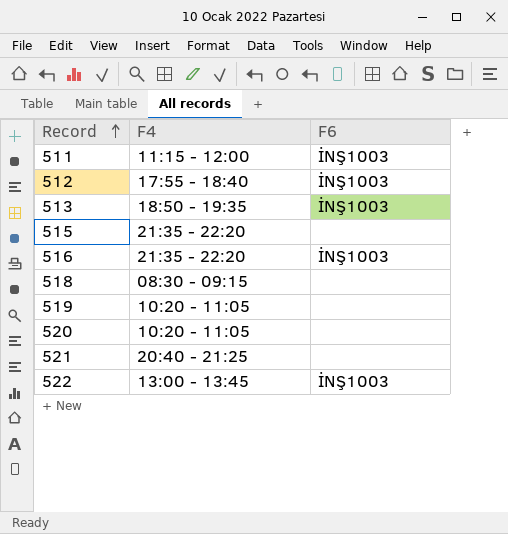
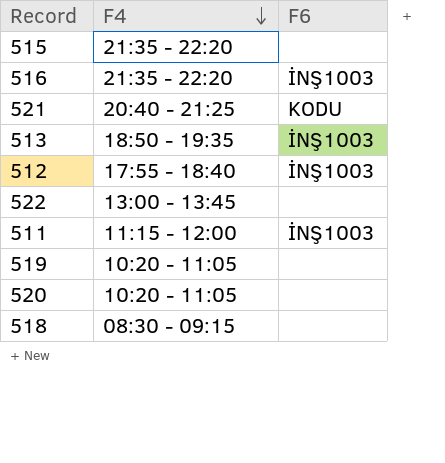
row order: Record ascending -> F4 descending
521 | F6: none -> KODU
522 | F6: İNŞ1003 -> none

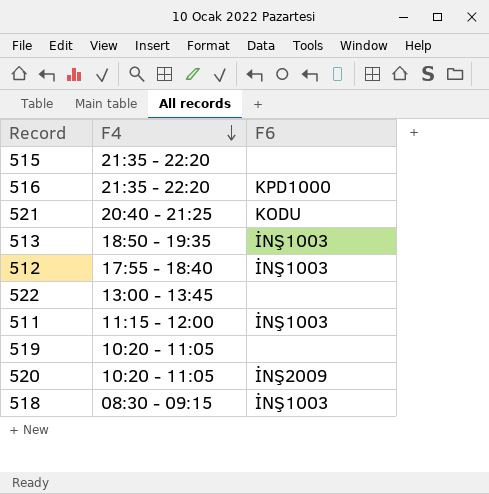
516 | F6: İNŞ1003 -> KPD1000
520 | F6: none -> İNŞ2009
518 | F6: none -> İNŞ1003

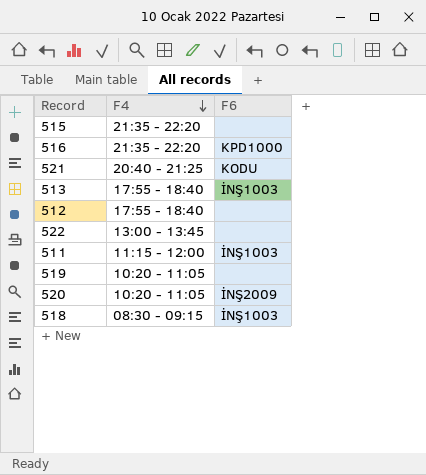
513 | F4: 18:50 - 19:35 -> 17:55 - 18:40
512 | F6: İNŞ1003 -> none

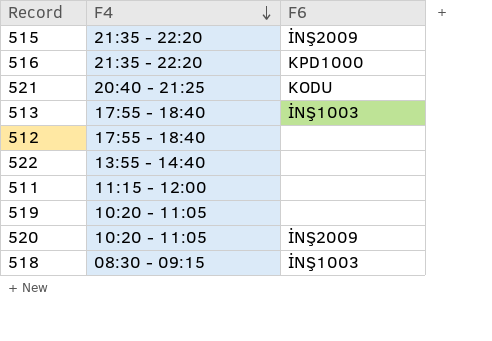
515 | F6: none -> İNŞ2009
522 | F4: 13:00 - 13:45 -> 13:55 - 14:40
511 | F6: İNŞ1003 -> none

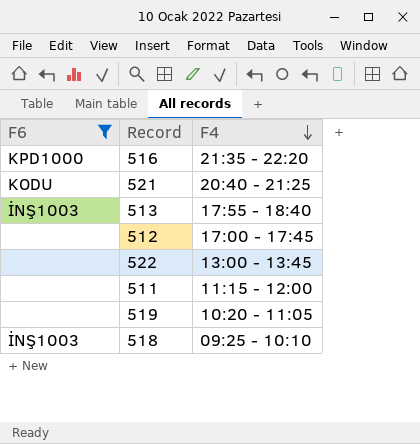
filter: none -> F6 != İNŞ2009
column F6 | position: 3 -> 1
512 | F4: 17:55 - 18:40 -> 17:00 - 17:45
522 | F4: 13:55 - 14:40 -> 13:00 - 13:45
518 | F4: 08:30 - 09:15 -> 09:25 - 10:10

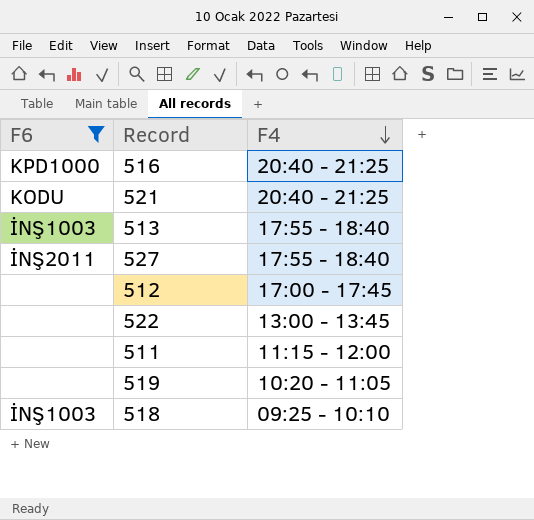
516 | F4: 21:35 - 22:20 -> 20:40 - 21:25
row 527: none -> İNŞ2011 | 17:55 - 18:40

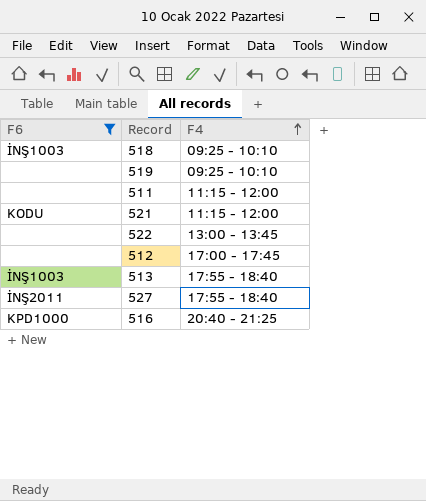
row order: F4 descending -> F4 ascending
519 | F4: 10:20 - 11:05 -> 09:25 - 10:10
521 | F4: 20:40 - 21:25 -> 11:15 - 12:00

